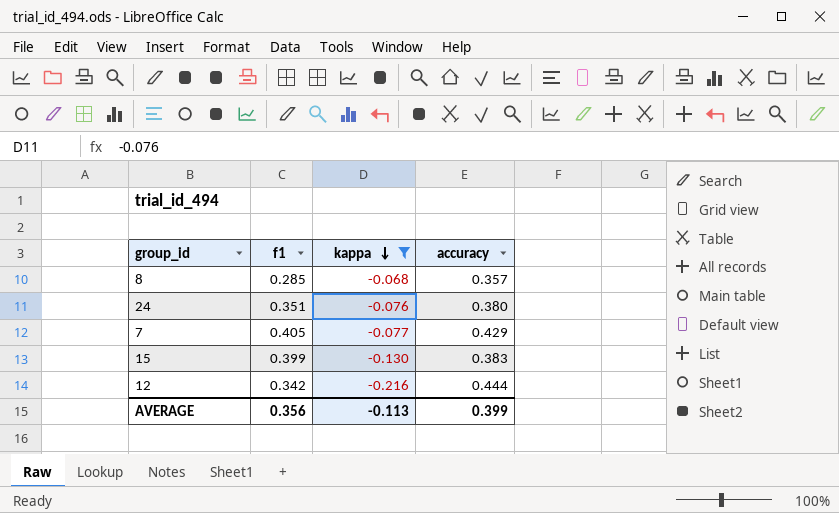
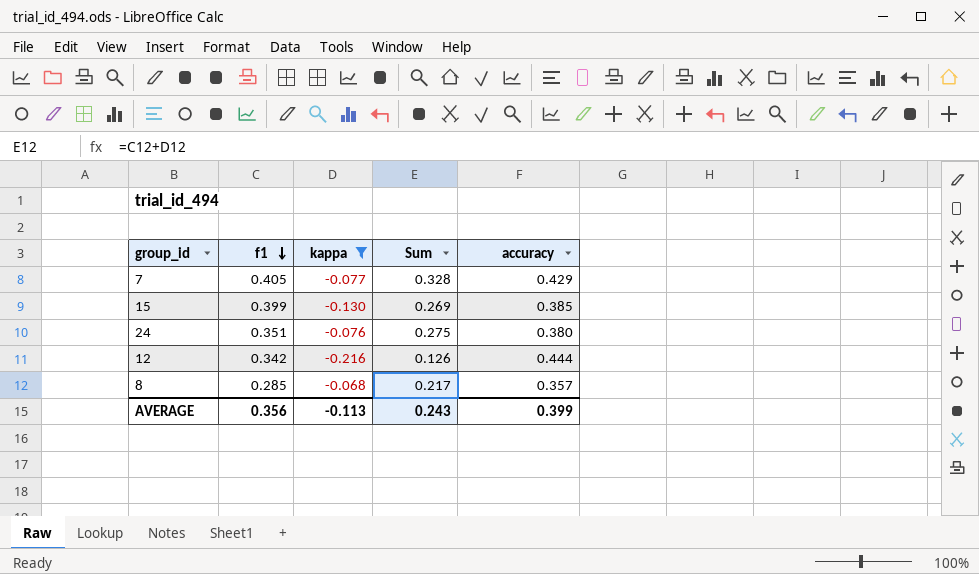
row order: kappa descending -> f1 descending
column Sum | formula: none -> [f1] + [kappa]
15 | accuracy: 0.383 -> 0.385

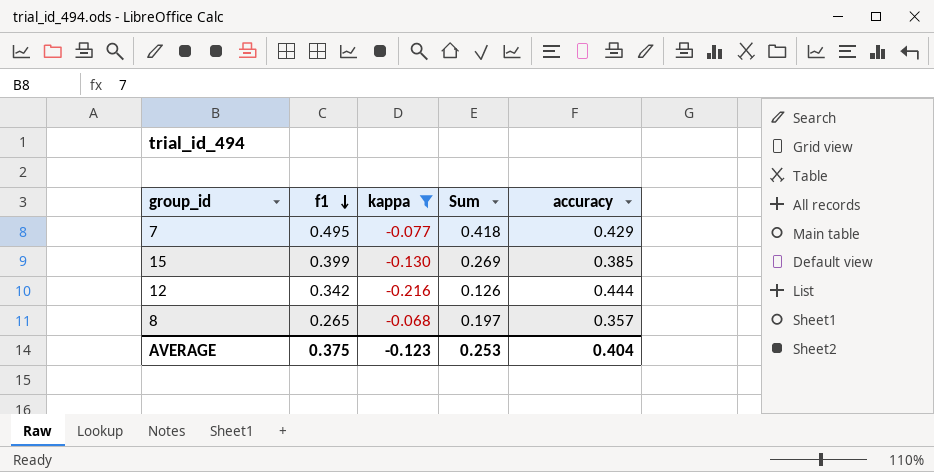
row 24: 0.351 | -0.076 | 0.275 | 0.380 -> none
7 | f1: 0.405 -> 0.495
7 | Sum: 0.328 -> 0.418
8 | f1: 0.285 -> 0.265
8 | Sum: 0.217 -> 0.197
AVERAGE | f1: 0.356 -> 0.375
AVERAGE | kappa: -0.113 -> -0.123
AVERAGE | Sum: 0.243 -> 0.253
AVERAGE | accuracy: 0.399 -> 0.404

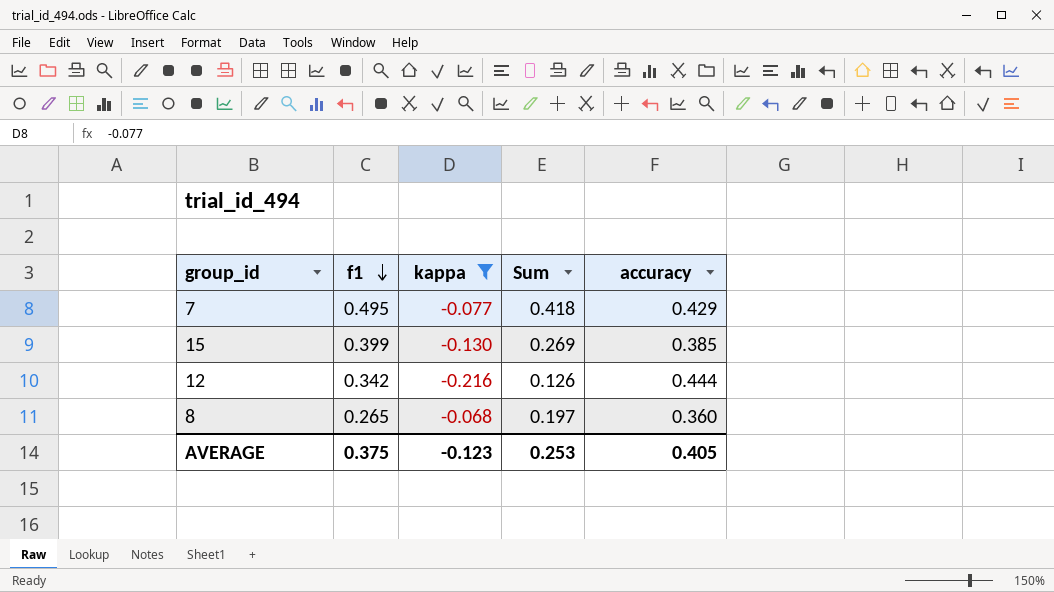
8 | accuracy: 0.357 -> 0.360
AVERAGE | accuracy: 0.404 -> 0.405

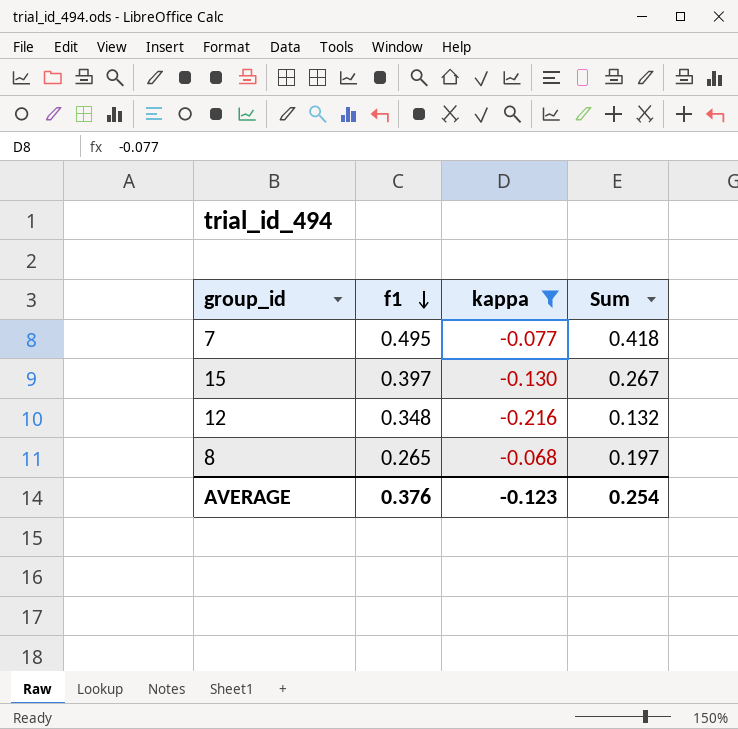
column accuracy | position: 5 -> none
15 | f1: 0.399 -> 0.397
15 | Sum: 0.269 -> 0.267
12 | f1: 0.342 -> 0.348
12 | Sum: 0.126 -> 0.132
AVERAGE | f1: 0.375 -> 0.376
AVERAGE | Sum: 0.253 -> 0.254

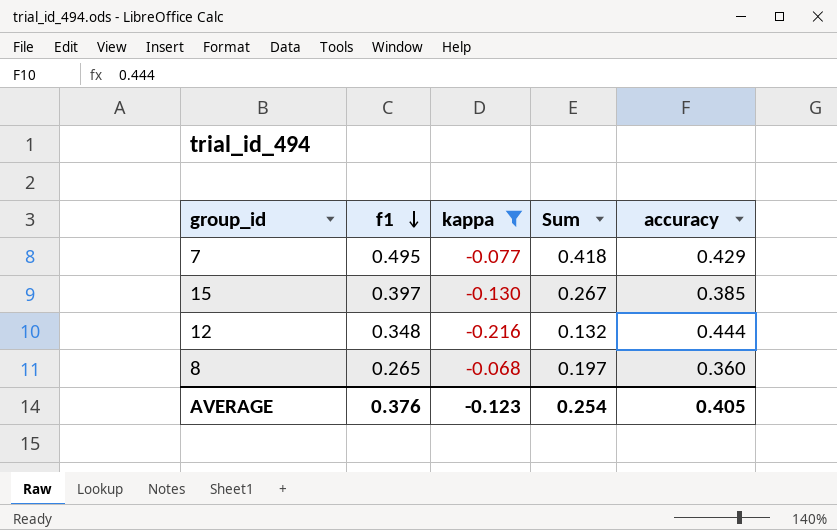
column accuracy | position: none -> 5

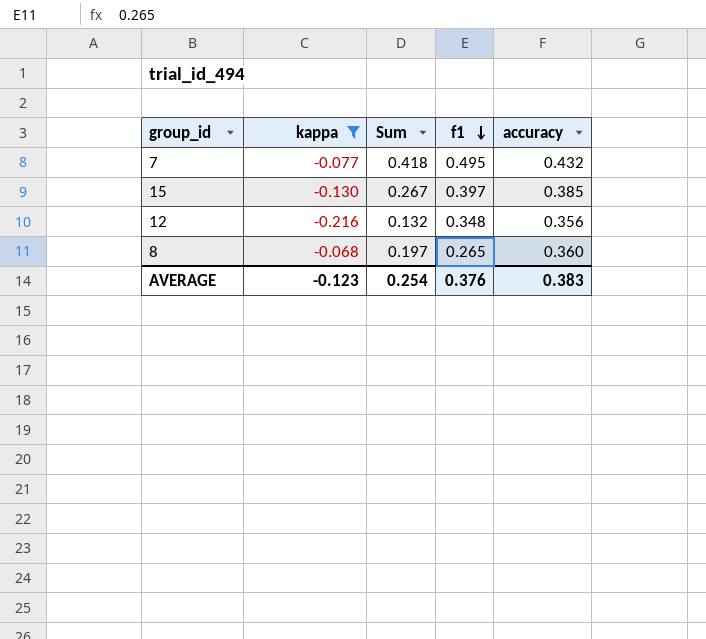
column f1 | position: 2 -> 4
7 | accuracy: 0.429 -> 0.432
12 | accuracy: 0.444 -> 0.356
AVERAGE | accuracy: 0.405 -> 0.383

